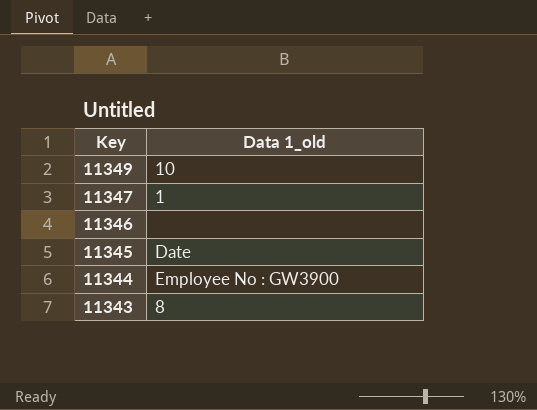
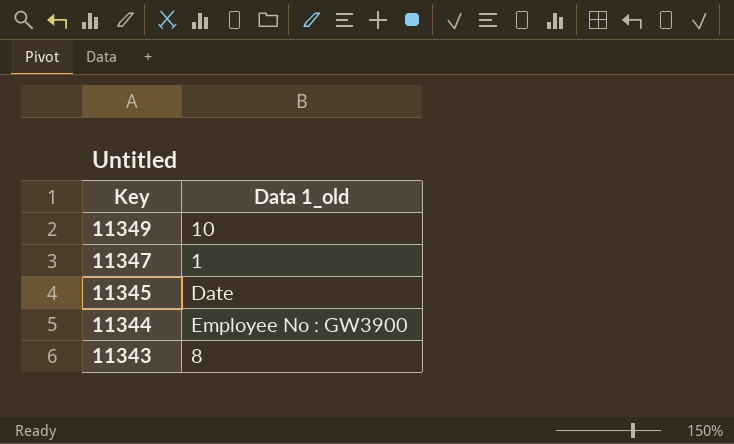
row 11346: none -> none

